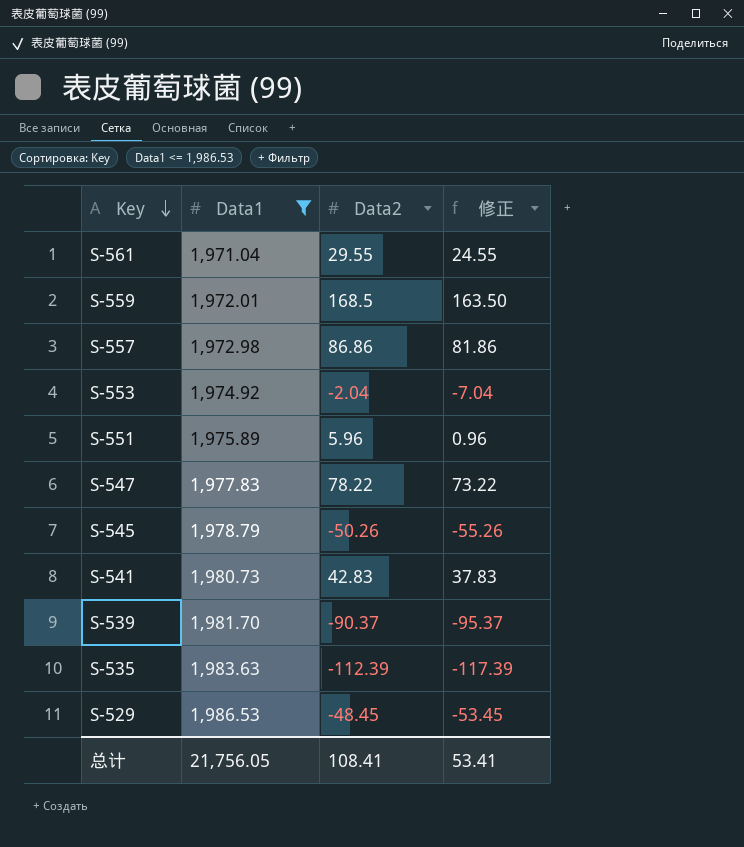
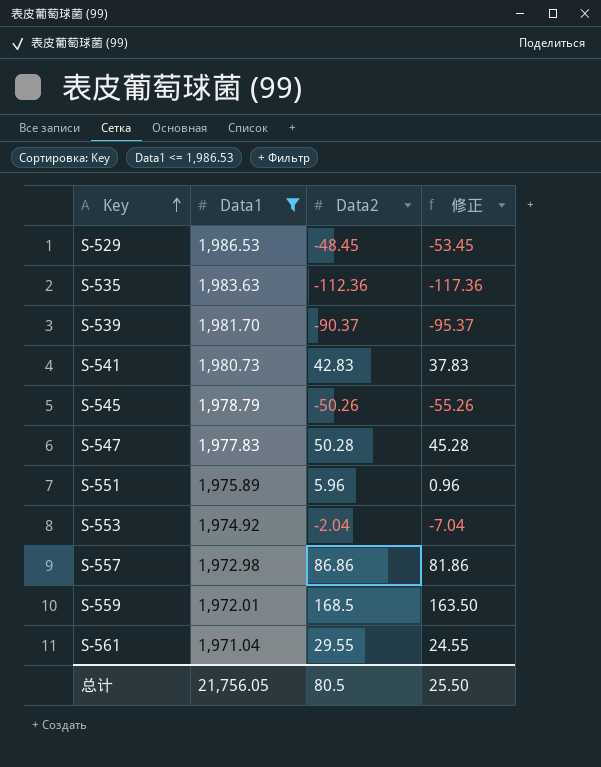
row order: Key descending -> Key ascending
S-535 | Data2: -112.39 -> -112.36
S-535 | 修正: -117.39 -> -117.36
S-547 | Data2: 78.22 -> 50.28
S-547 | 修正: 73.22 -> 45.28
总计 | Data2: 108.41 -> 80.5
总计 | 修正: 53.41 -> 25.50

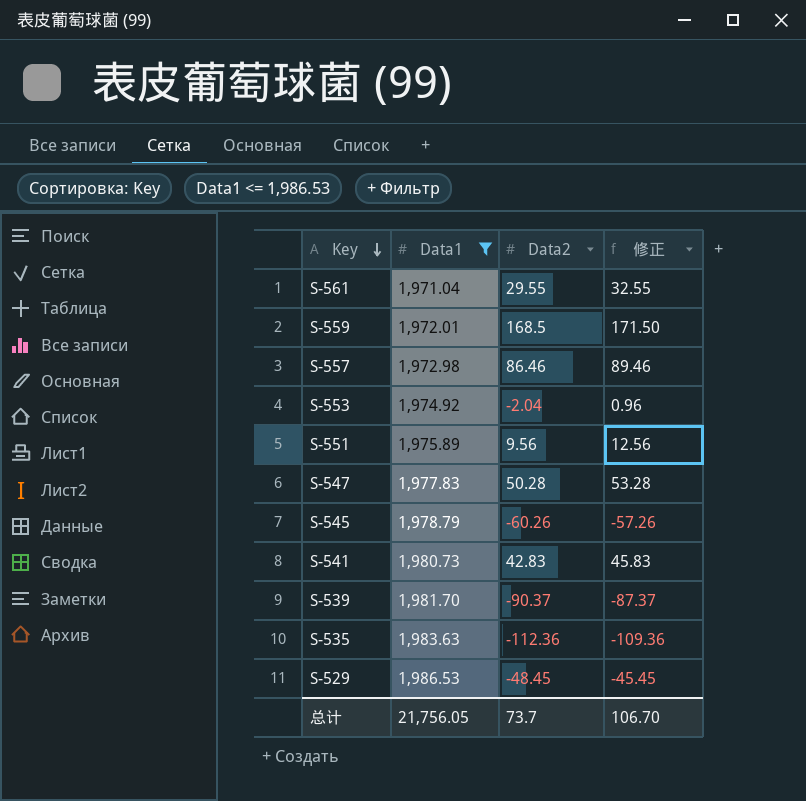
row order: Key ascending -> Key descending
column 修正 | formula: [Data2] - 5 -> [Data2] + 3
S-557 | Data2: 86.86 -> 86.46
S-551 | Data2: 5.96 -> 9.56
S-545 | Data2: -50.26 -> -60.26
总计 | Data2: 80.5 -> 73.7
总计 | 修正: 25.50 -> 106.70

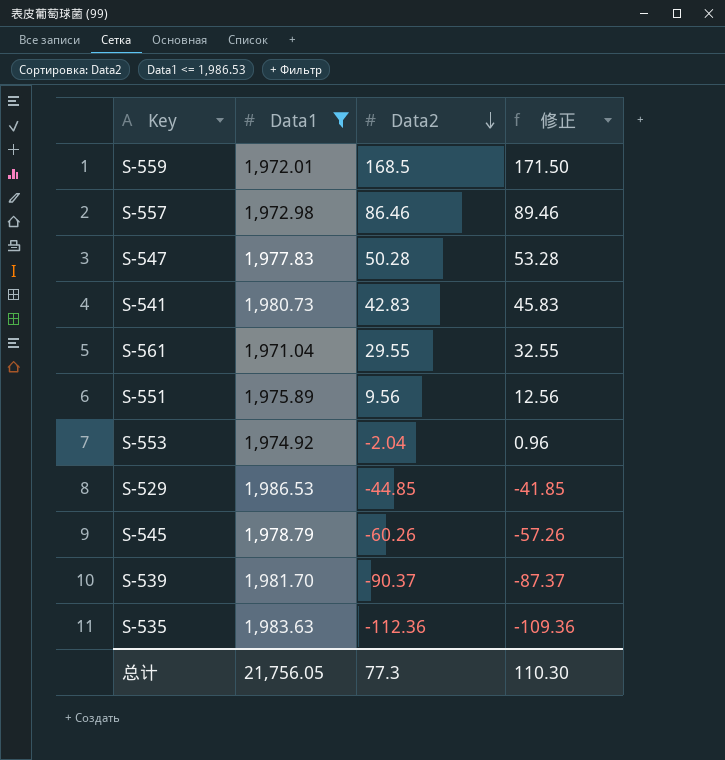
row order: Key descending -> Data2 descending
S-529 | Data2: -48.45 -> -44.85
S-529 | 修正: -45.45 -> -41.85
总计 | Data2: 73.7 -> 77.3
总计 | 修正: 106.70 -> 110.30

